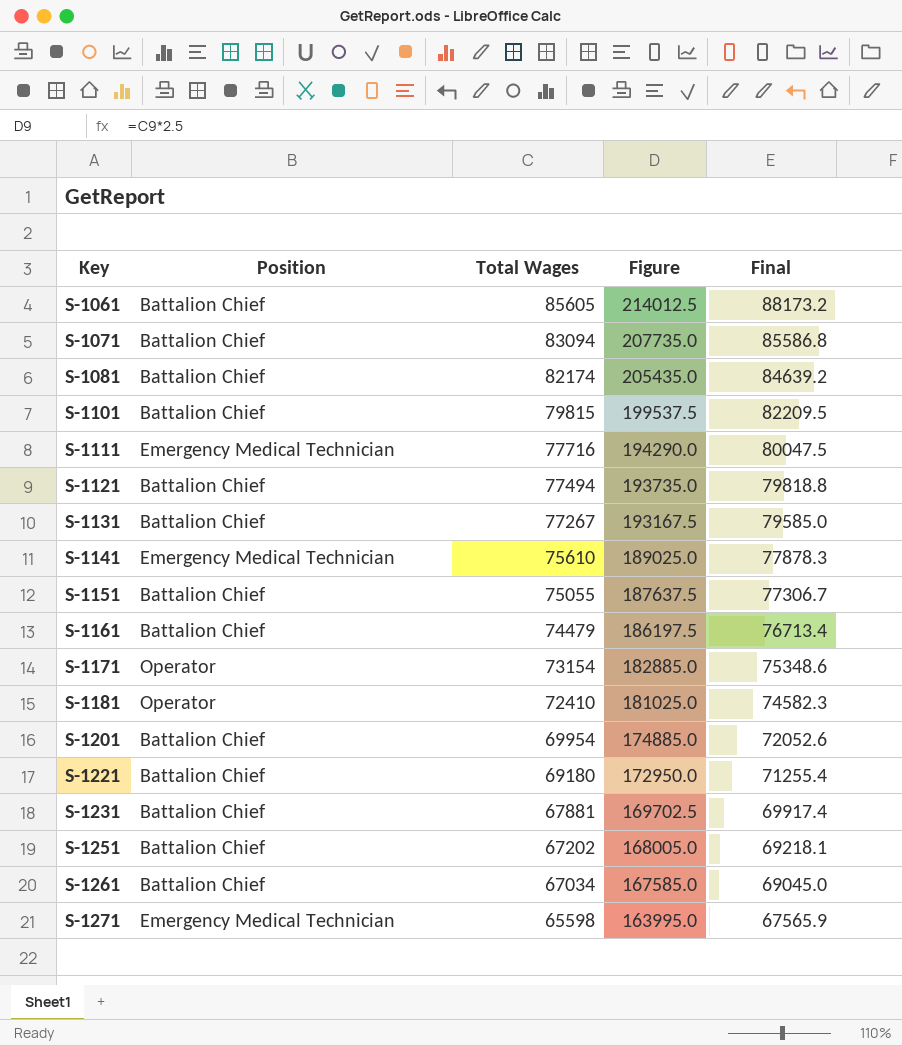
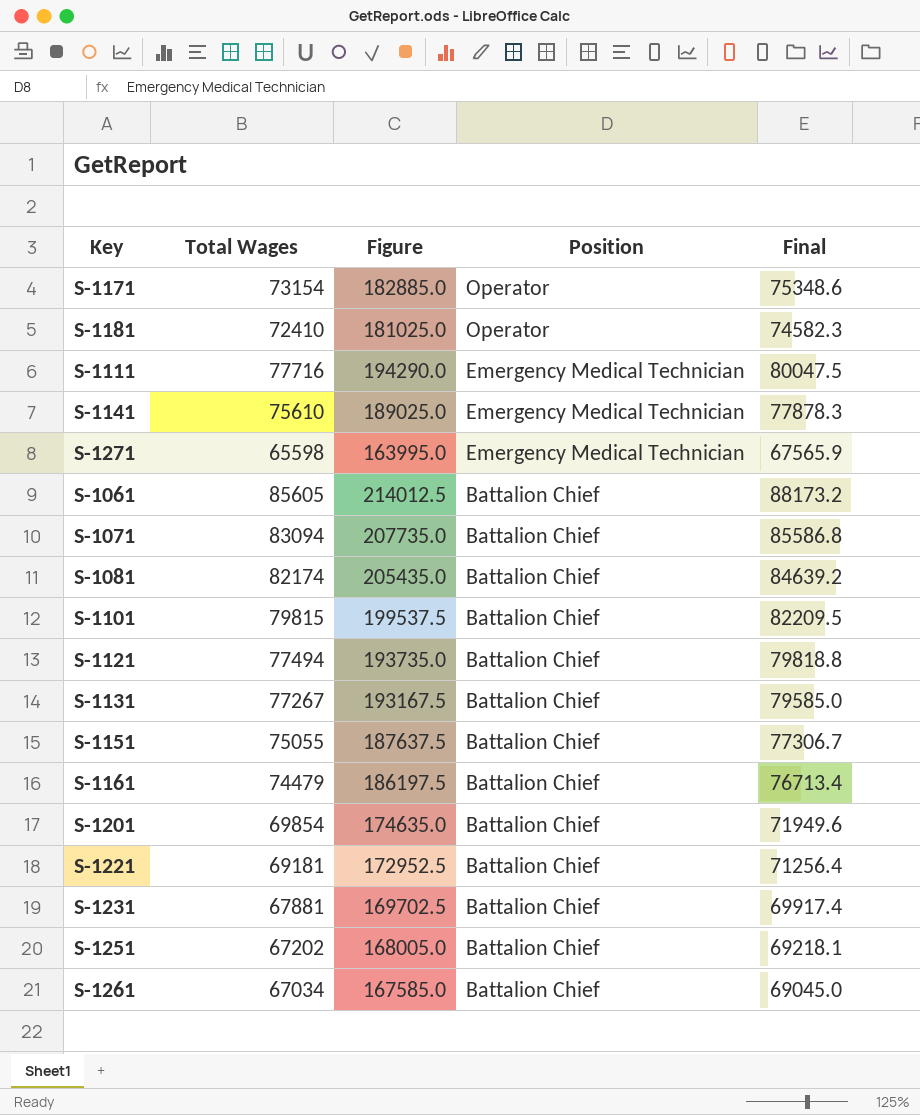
row order: Key ascending -> Position descending
column Position | position: 2 -> 4
S-1201 | Total Wages: 69954 -> 69854
S-1201 | Figure: 174885.0 -> 174635.0
S-1201 | Final: 72052.6 -> 71949.6
S-1221 | Total Wages: 69180 -> 69181
S-1221 | Figure: 172950.0 -> 172952.5
S-1221 | Final: 71255.4 -> 71256.4

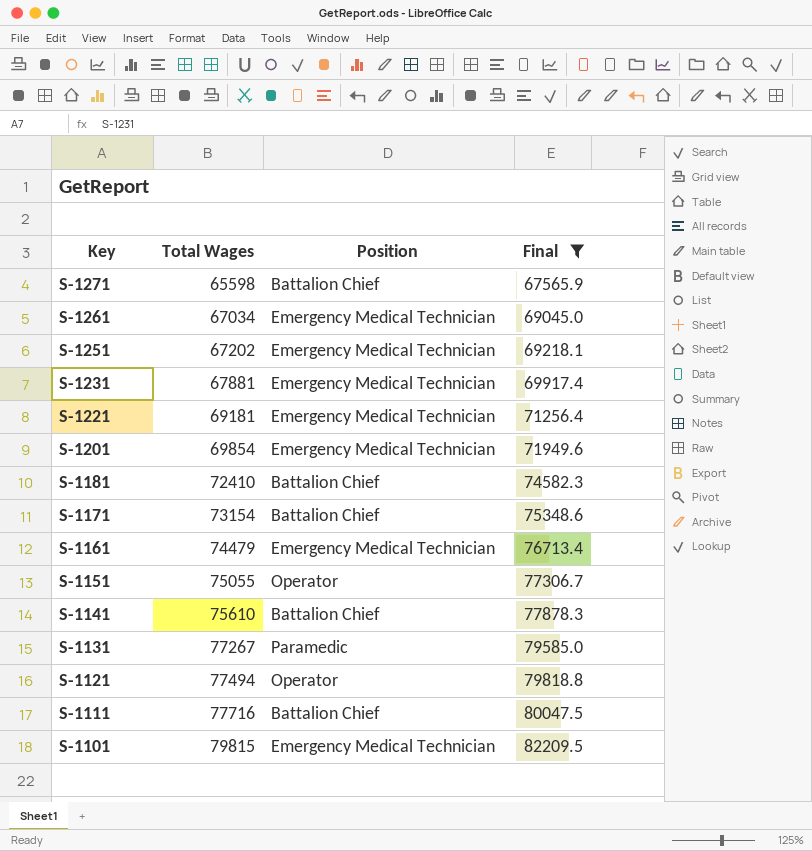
filter: none -> Final <= 82209.5
row order: Position descending -> Key descending
column Figure | formula: [Total Wages] * 2.5 -> none
S-1271 | Position: Emergency Medical Technician -> Battalion Chief
S-1261 | Position: Battalion Chief -> Emergency Medical Technician
S-1251 | Position: Battalion Chief -> Emergency Medical Technician
S-1231 | Position: Battalion Chief -> Emergency Medical Technician
S-1221 | Position: Battalion Chief -> Emergency Medical Technician
S-1201 | Position: Battalion Chief -> Emergency Medical Technician
S-1181 | Position: Operator -> Battalion Chief
S-1171 | Position: Operator -> Battalion Chief
S-1161 | Position: Battalion Chief -> Emergency Medical Technician
S-1151 | Position: Battalion Chief -> Operator
S-1141 | Position: Emergency Medical Technician -> Battalion Chief
S-1131 | Position: Battalion Chief -> Paramedic
S-1121 | Position: Battalion Chief -> Operator
S-1111 | Position: Emergency Medical Technician -> Battalion Chief
S-1101 | Position: Battalion Chief -> Emergency Medical Technician

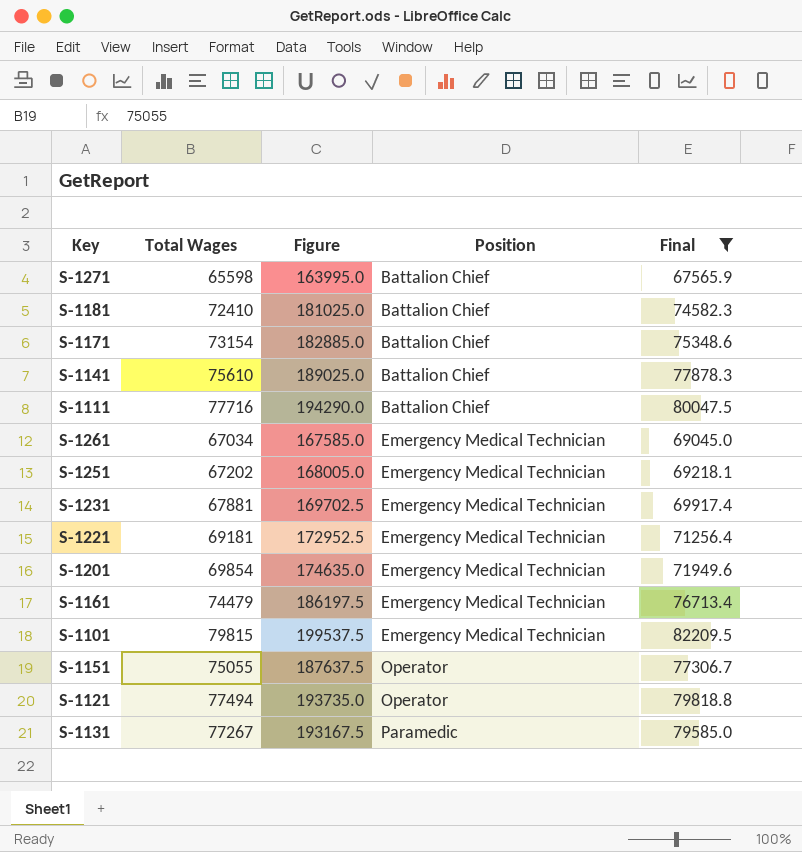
row order: Key descending -> Position ascending
column Figure | formula: none -> [Total Wages] * 2.5

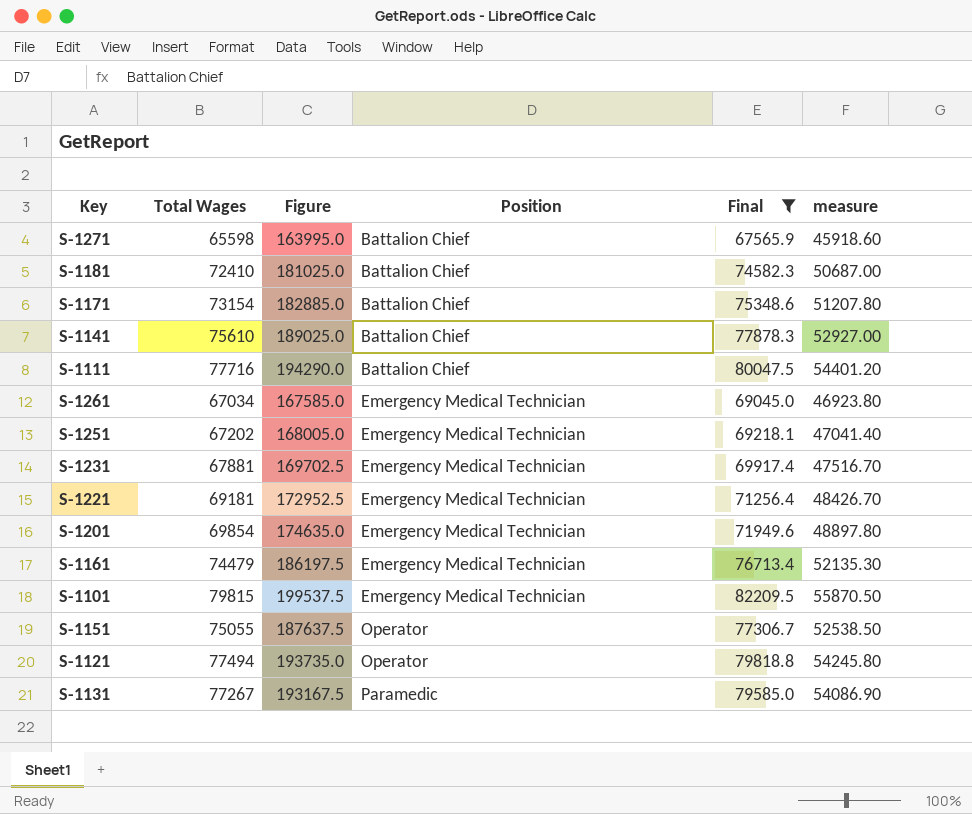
column measure | formula: none -> [Total Wages] * 0.7

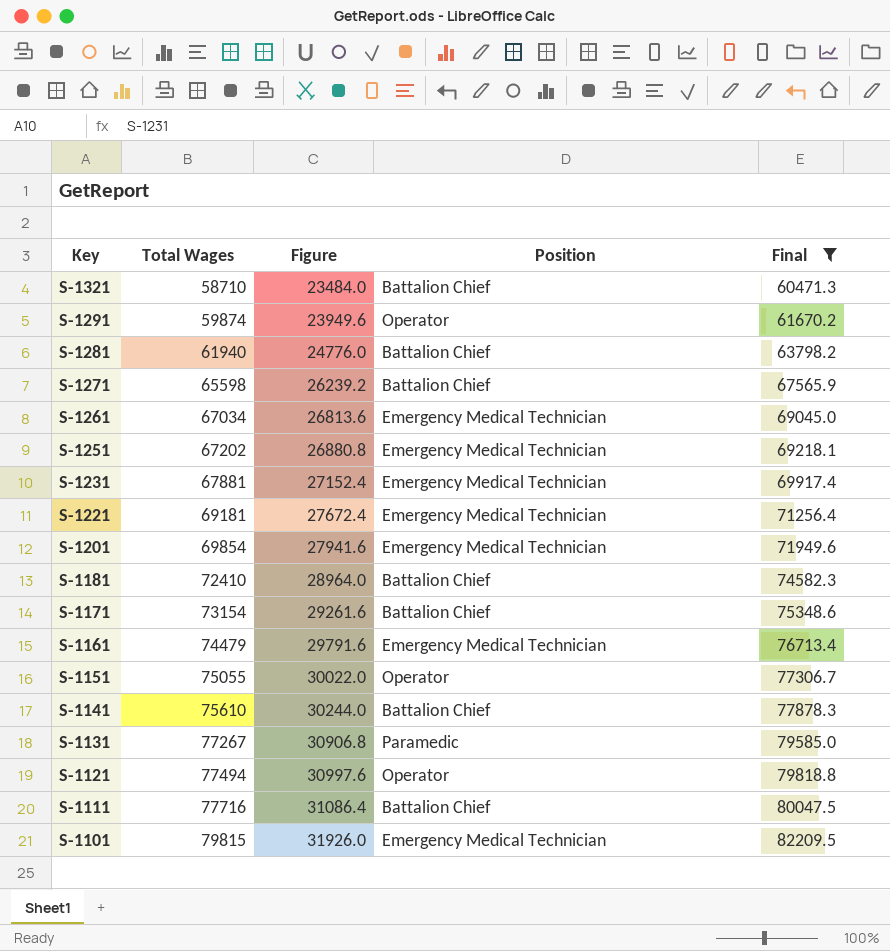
row order: Position ascending -> Key descending
column measure | formula: [Total Wages] * 0.7 -> none
column Figure | formula: [Total Wages] * 2.5 -> [Total Wages] * 0.4
row S-1321: none -> 58710 | 23484.0 | Battalion Chief | 60471.3
row S-1291: none -> 59874 | 23949.6 | Operator | 61670.2
row S-1281: none -> 61940 | 24776.0 | Battalion Chief | 63798.2

